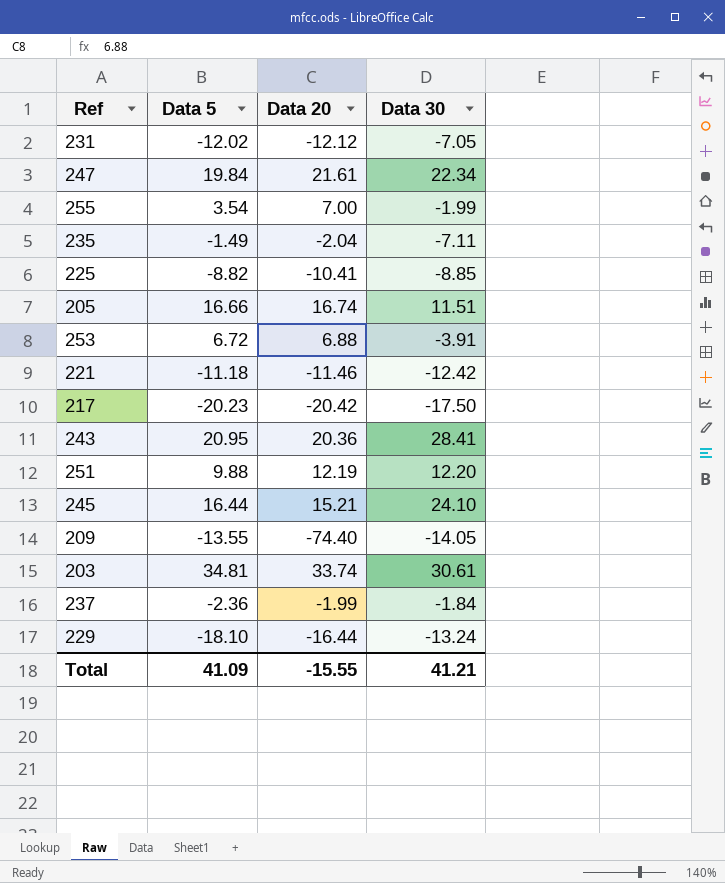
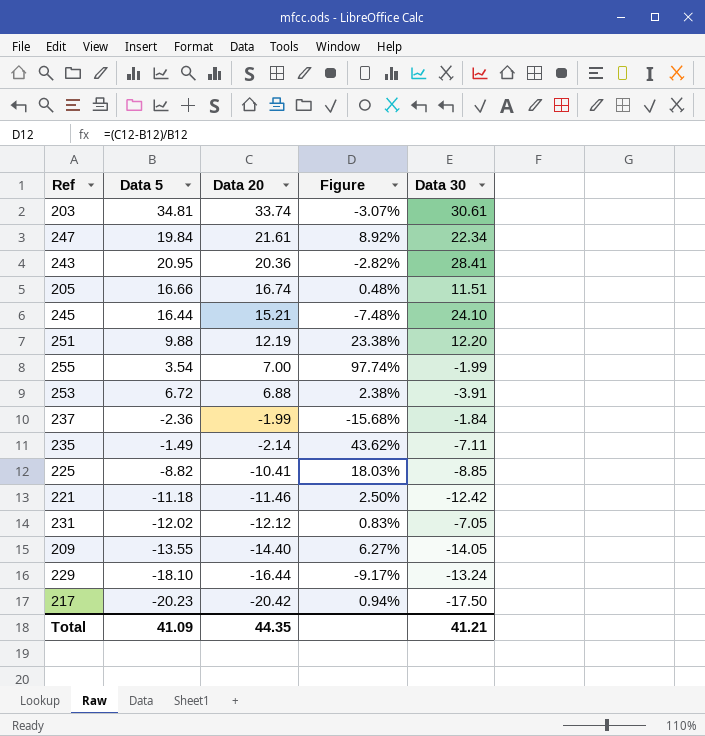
row order: none -> Data 20 descending
column Figure | formula: none -> ([Data 20] - [Data 5]) / [Data 5]
235 | Data 20: -2.04 -> -2.14
209 | Data 20: -74.40 -> -14.40
Total | Data 20: -15.55 -> 44.35

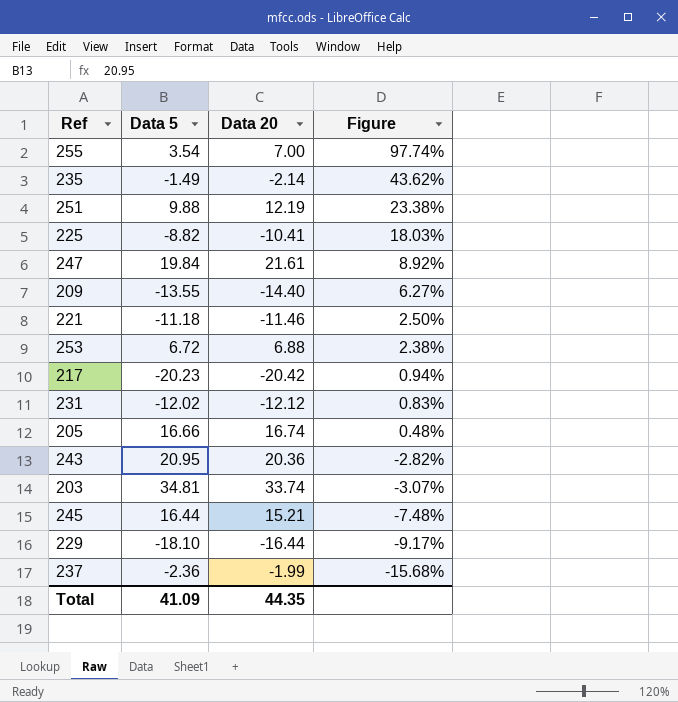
row order: Data 20 descending -> Figure descending
column Data 30 | position: 5 -> none

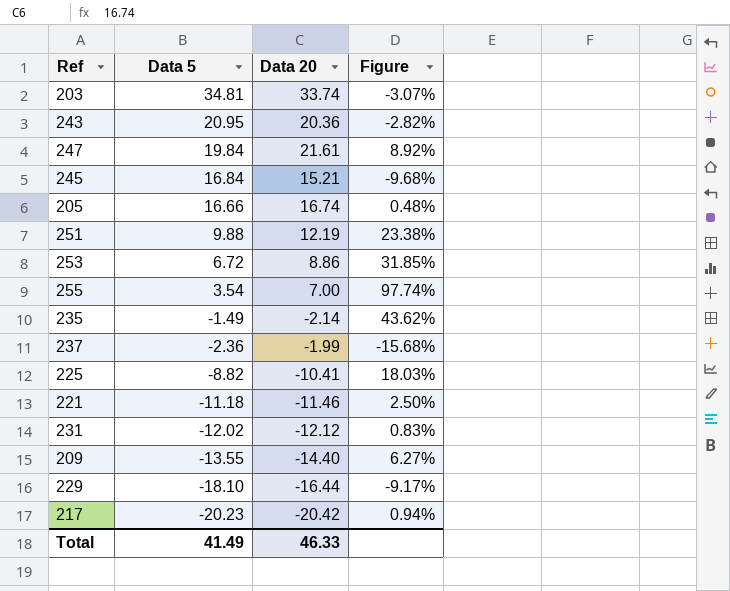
row order: Figure descending -> Data 5 descending
245 | Data 5: 16.44 -> 16.84
245 | Figure: -7.48% -> -9.68%
253 | Data 20: 6.88 -> 8.86
253 | Figure: 2.38% -> 31.85%
Total | Data 5: 41.09 -> 41.49
Total | Data 20: 44.35 -> 46.33

